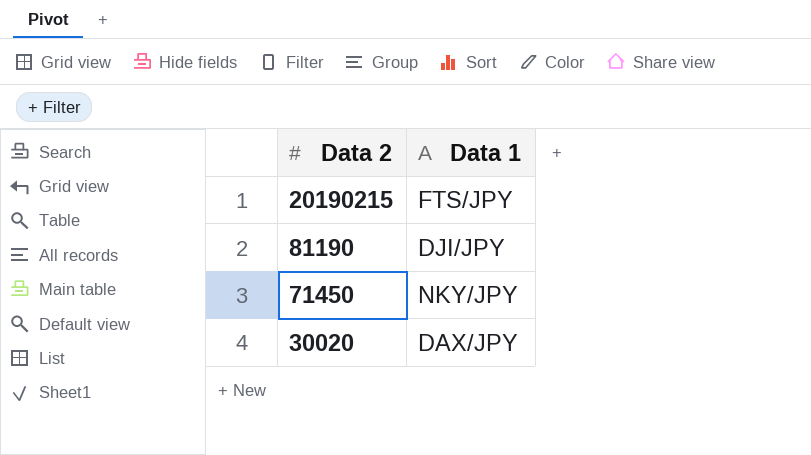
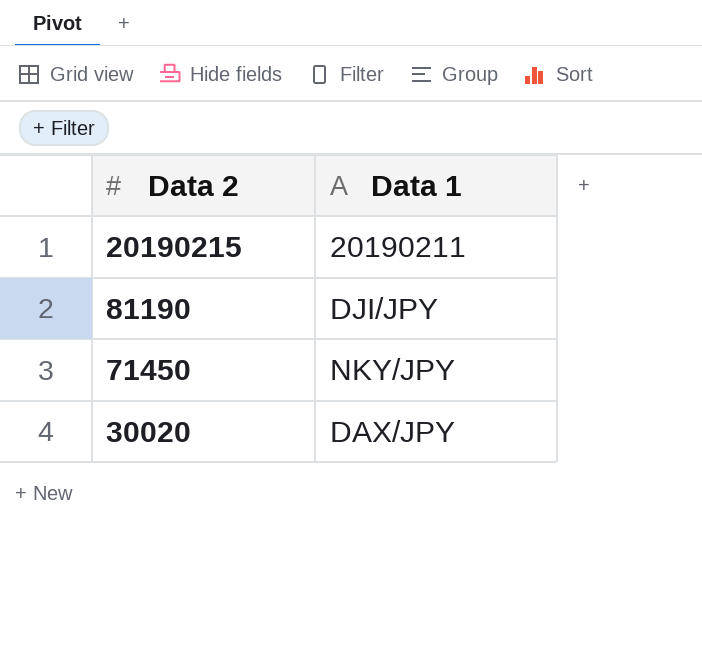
20190215 | Data 1: FTS/JPY -> 20190211

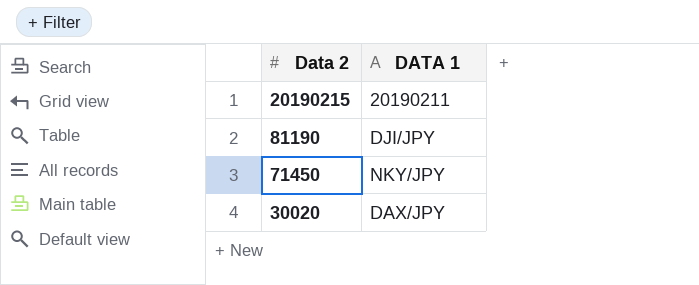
column name: Data 1 -> DATA 1

